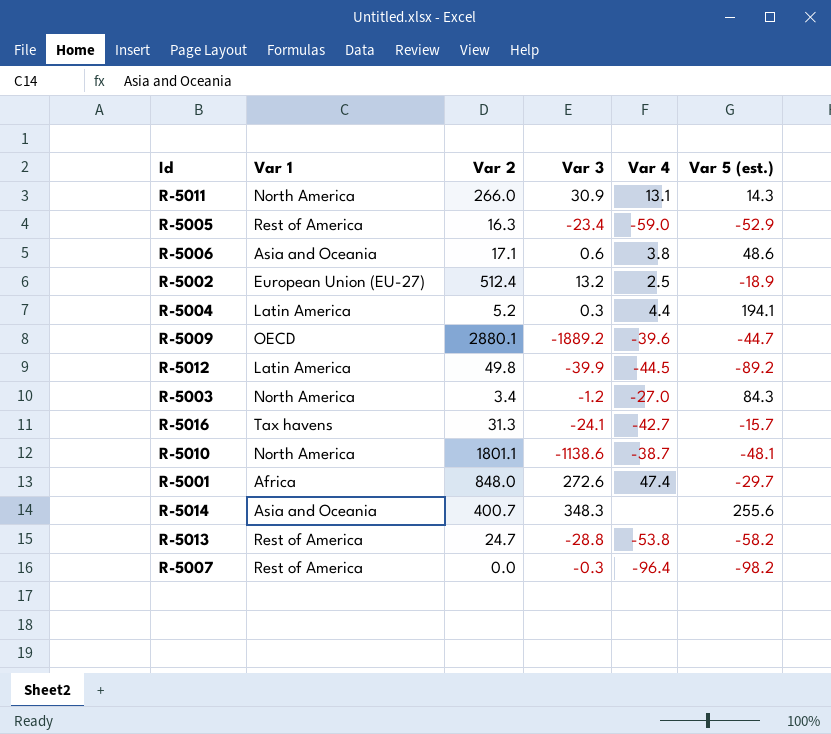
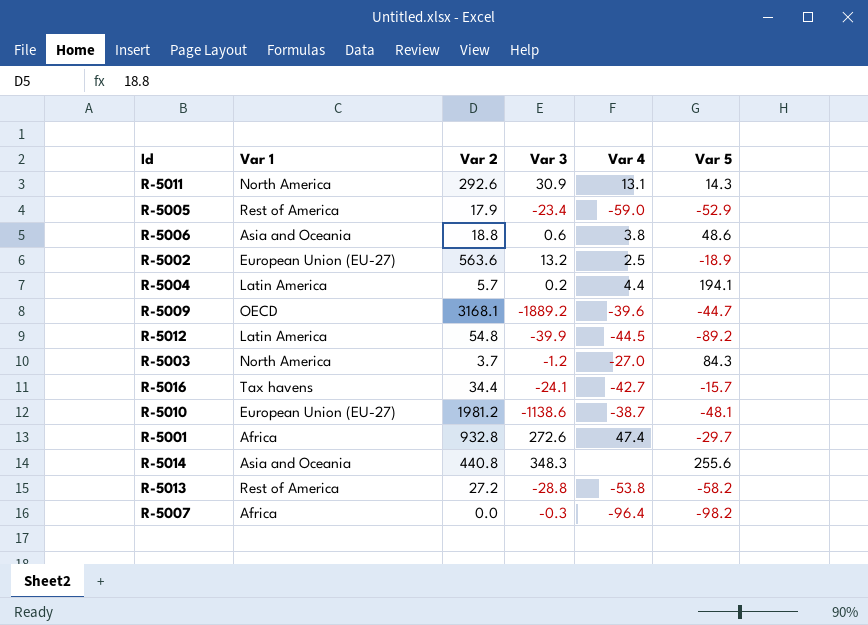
column name: Var 5 (est.) -> Var 5
R-5011 | Var 2: 266.0 -> 292.6
R-5005 | Var 2: 16.3 -> 17.9
R-5006 | Var 2: 17.1 -> 18.8
R-5002 | Var 2: 512.4 -> 563.6
R-5004 | Var 2: 5.2 -> 5.7
R-5004 | Var 3: 0.3 -> 0.2
R-5009 | Var 2: 2880.1 -> 3168.1
R-5012 | Var 2: 49.8 -> 54.8
R-5003 | Var 2: 3.4 -> 3.7
R-5016 | Var 2: 31.3 -> 34.4
R-5010 | Var 1: North America -> European Union (EU-27)
R-5010 | Var 2: 1801.1 -> 1981.2
R-5001 | Var 2: 848.0 -> 932.8
R-5014 | Var 2: 400.7 -> 440.8
R-5013 | Var 2: 24.7 -> 27.2
R-5007 | Var 1: Rest of America -> Africa

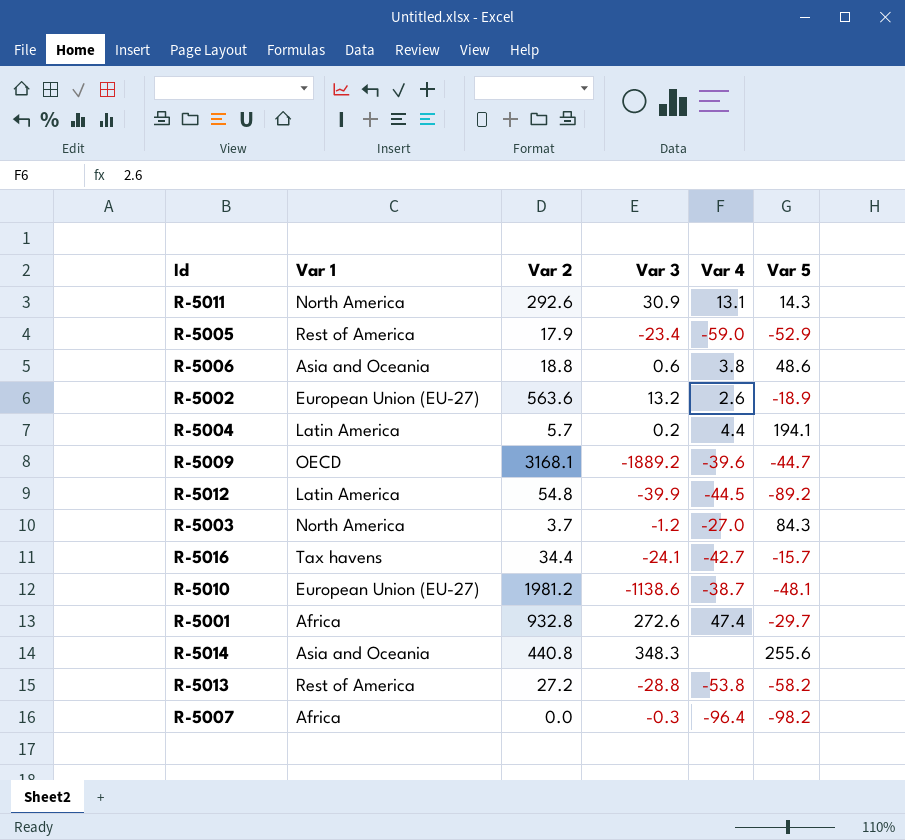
R-5002 | Var 4: 2.5 -> 2.6

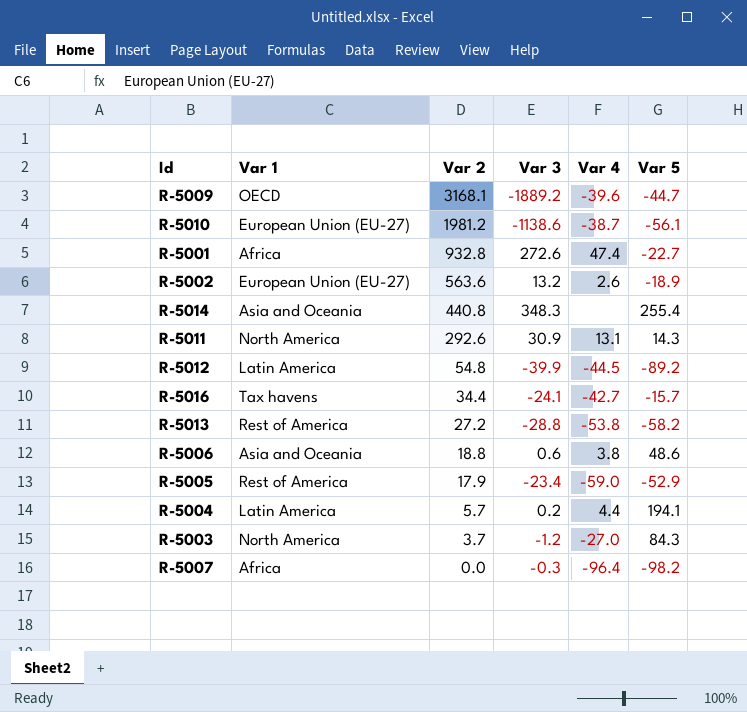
row order: none -> Var 2 descending
R-5010 | Var 5: -48.1 -> -56.1
R-5001 | Var 5: -29.7 -> -22.7
R-5014 | Var 5: 255.6 -> 255.4

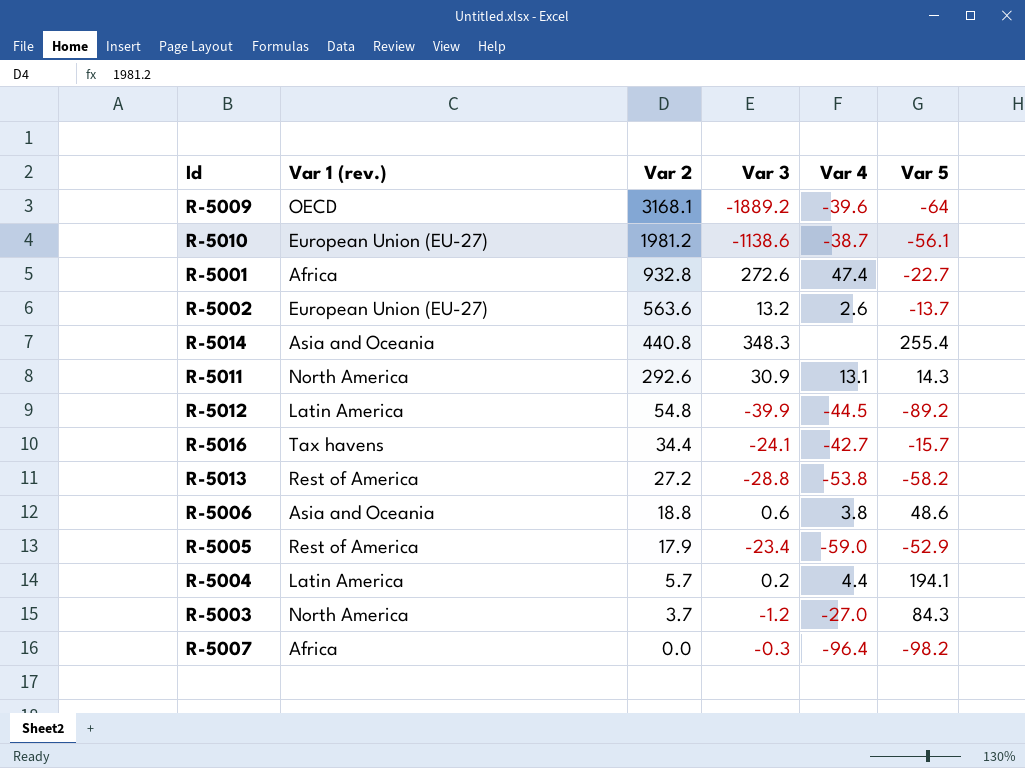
column name: Var 1 -> Var 1 (rev.)
R-5009 | Var 5: -44.7 -> -64
R-5002 | Var 5: -18.9 -> -13.7

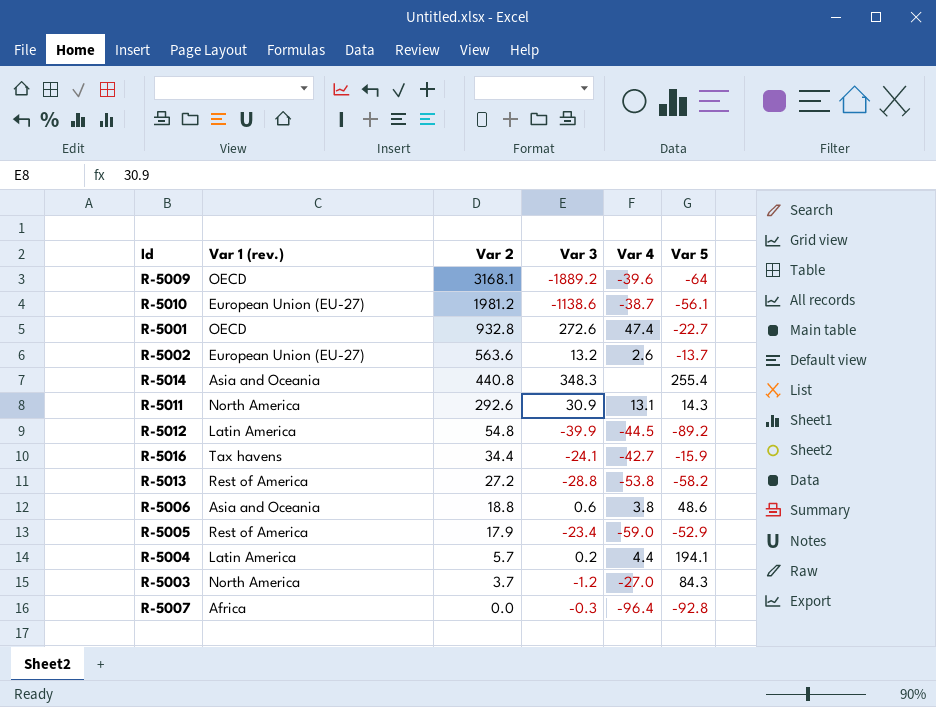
R-5001 | Var 1 (rev.): Africa -> OECD
R-5016 | Var 5: -15.7 -> -15.9
R-5007 | Var 5: -98.2 -> -92.8

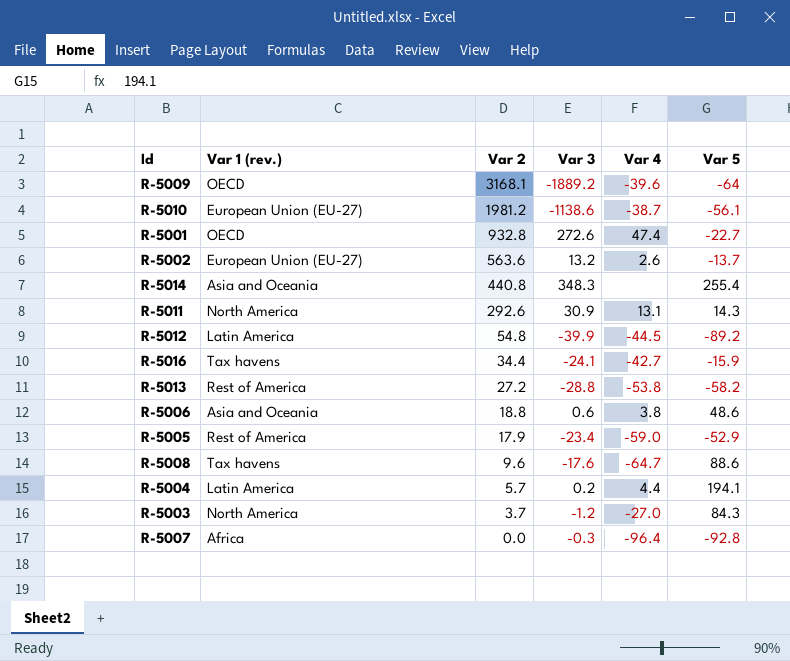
row R-5008: none -> Tax havens | 9.6 | -17.6 | -64.7 | 88.6

